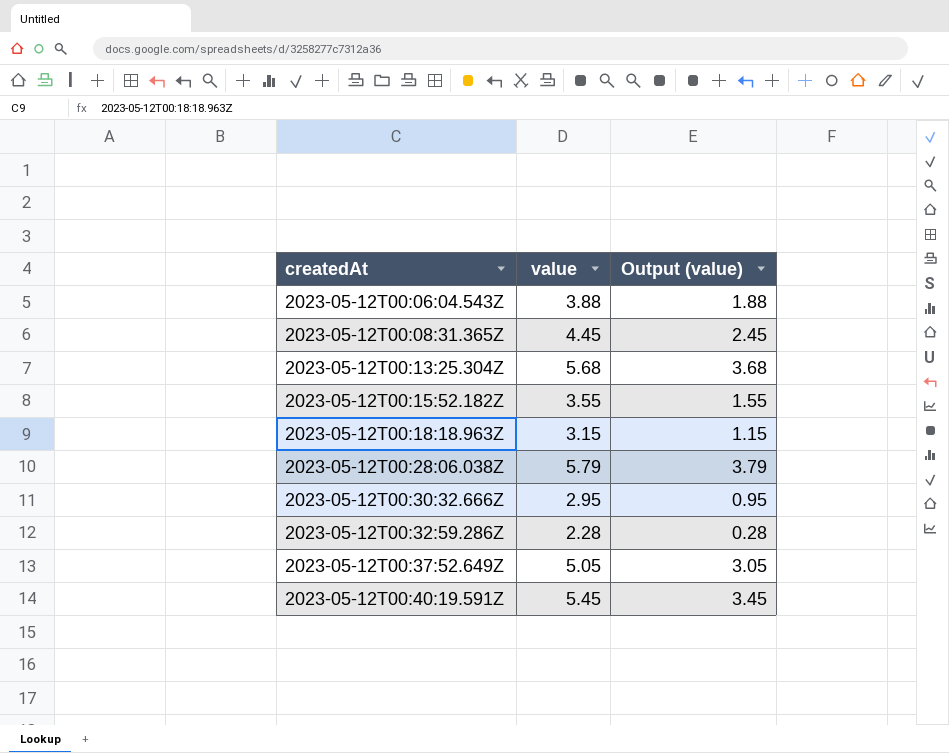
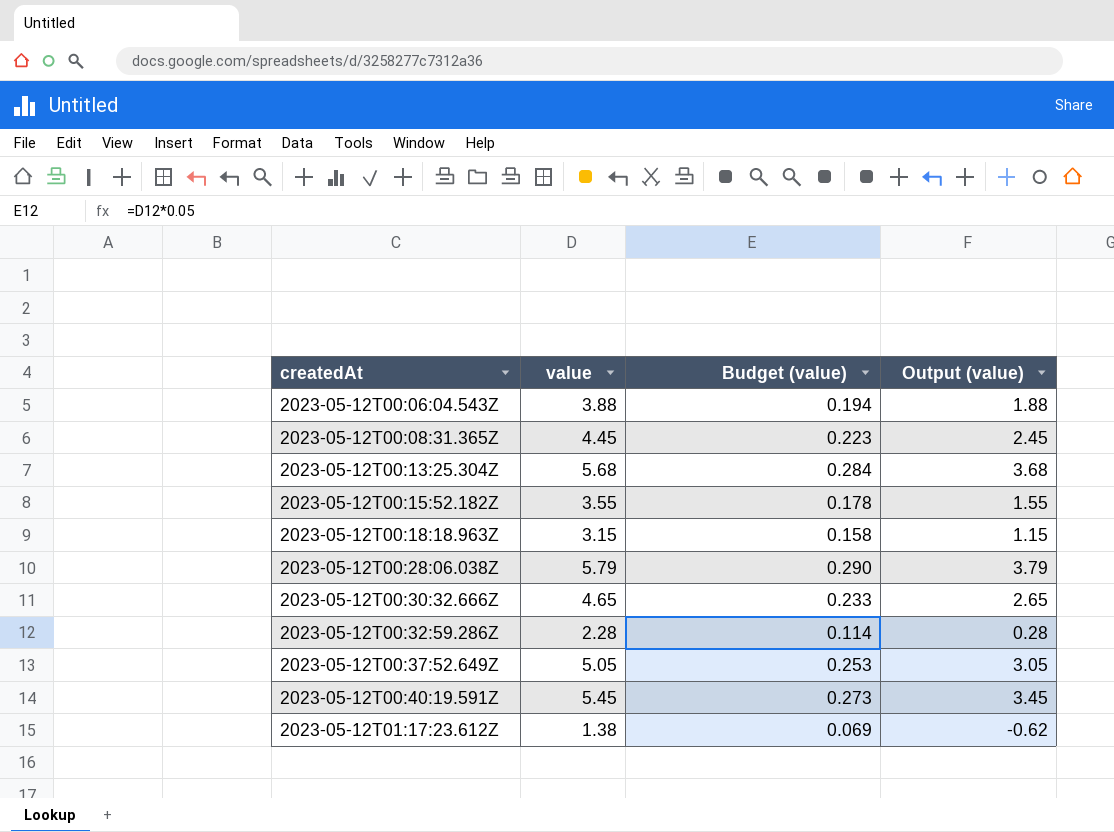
column Budget (value) | formula: none -> [value] * 0.05
2023-05-12T00:30:32.666Z | value: 2.95 -> 4.65
2023-05-12T00:30:32.666Z | Output (value): 0.95 -> 2.65
row 2023-05-12T01:17:23.612Z: none -> 1.38 | 0.069 | -0.62

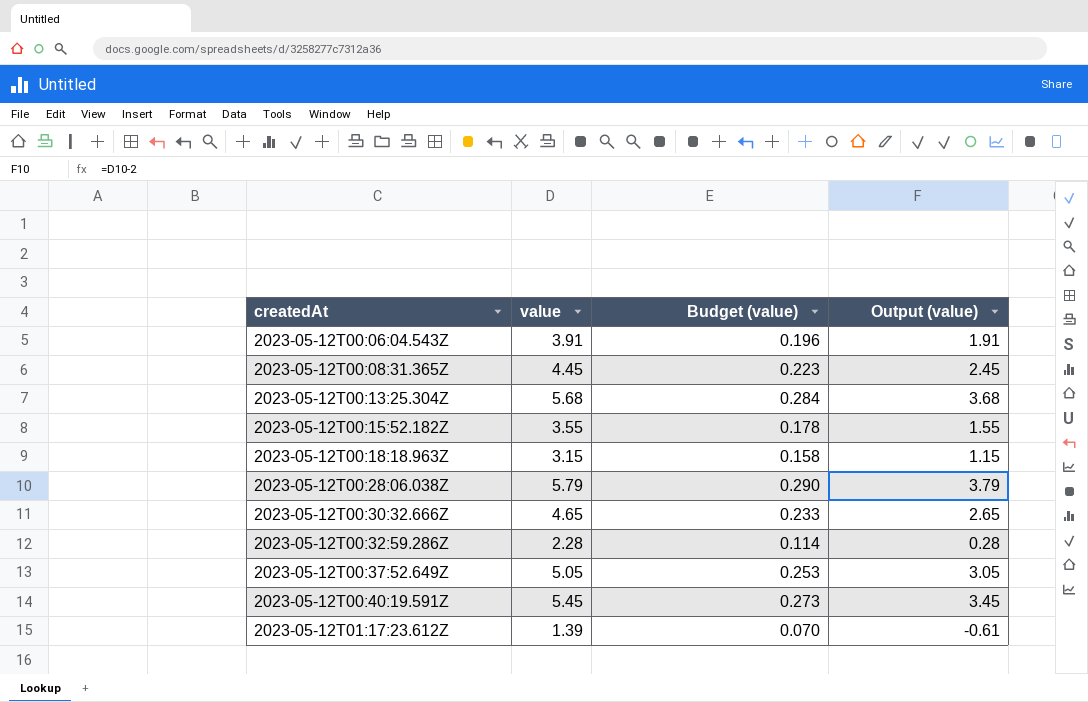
2023-05-12T00:06:04.543Z | value: 3.88 -> 3.91
2023-05-12T00:06:04.543Z | Budget (value): 0.194 -> 0.196
2023-05-12T00:06:04.543Z | Output (value): 1.88 -> 1.91
2023-05-12T01:17:23.612Z | value: 1.38 -> 1.39
2023-05-12T01:17:23.612Z | Budget (value): 0.069 -> 0.070
2023-05-12T01:17:23.612Z | Output (value): -0.62 -> -0.61

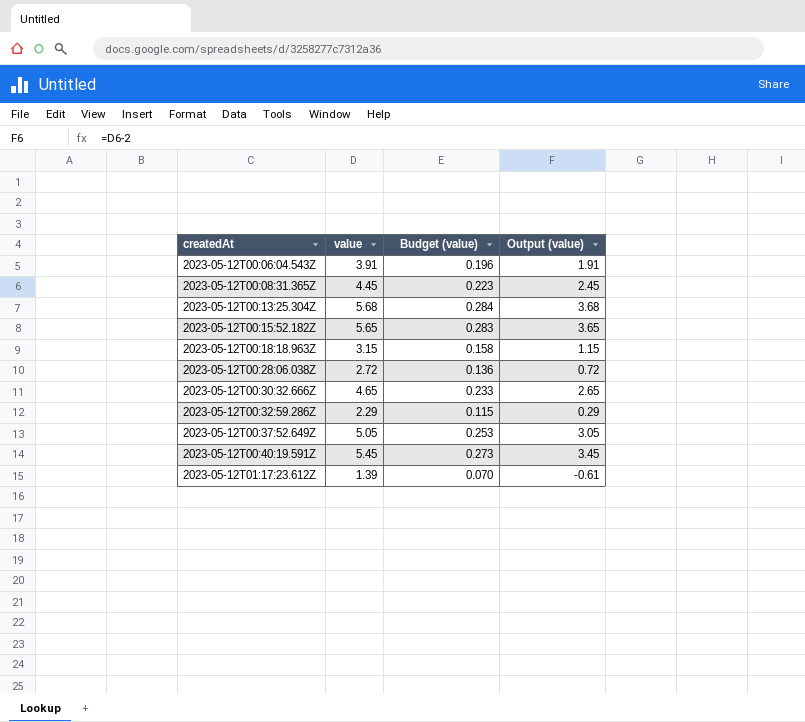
2023-05-12T00:15:52.182Z | value: 3.55 -> 5.65
2023-05-12T00:15:52.182Z | Budget (value): 0.178 -> 0.283
2023-05-12T00:15:52.182Z | Output (value): 1.55 -> 3.65
2023-05-12T00:28:06.038Z | value: 5.79 -> 2.72
2023-05-12T00:28:06.038Z | Budget (value): 0.290 -> 0.136
2023-05-12T00:28:06.038Z | Output (value): 3.79 -> 0.72
2023-05-12T00:32:59.286Z | value: 2.28 -> 2.29
2023-05-12T00:32:59.286Z | Budget (value): 0.114 -> 0.115
2023-05-12T00:32:59.286Z | Output (value): 0.28 -> 0.29

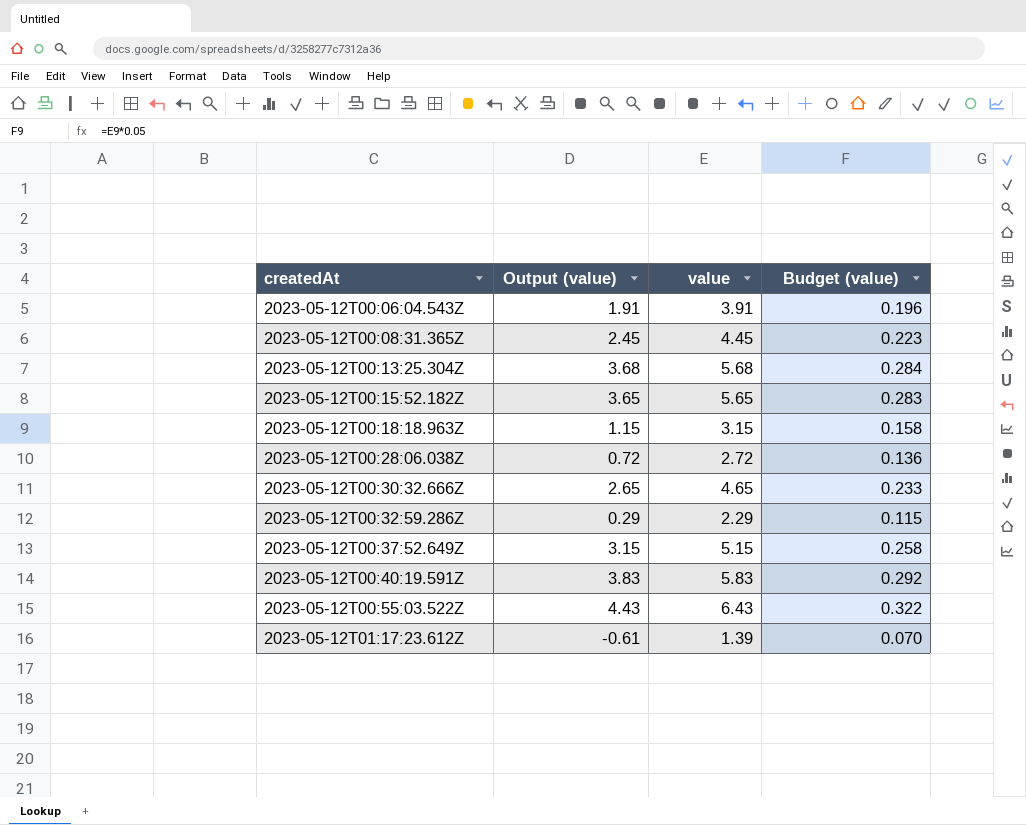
column Output (value) | position: 4 -> 2
2023-05-12T00:37:52.649Z | Output (value): 3.05 -> 3.15
2023-05-12T00:37:52.649Z | value: 5.05 -> 5.15
2023-05-12T00:37:52.649Z | Budget (value): 0.253 -> 0.258
2023-05-12T00:40:19.591Z | Output (value): 3.45 -> 3.83
2023-05-12T00:40:19.591Z | value: 5.45 -> 5.83
2023-05-12T00:40:19.591Z | Budget (value): 0.273 -> 0.292
row 2023-05-12T00:55:03.522Z: none -> 4.43 | 6.43 | 0.322

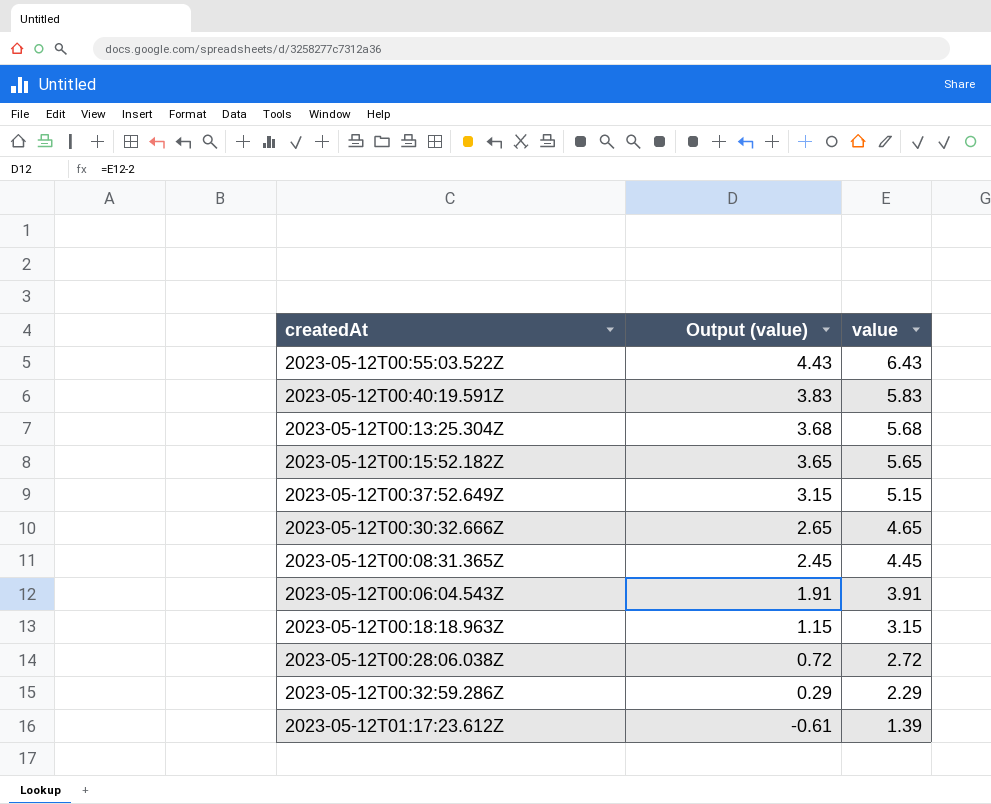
row order: createdAt ascending -> Output (value) descending
column Budget (value) | formula: [value] * 0.05 -> none

